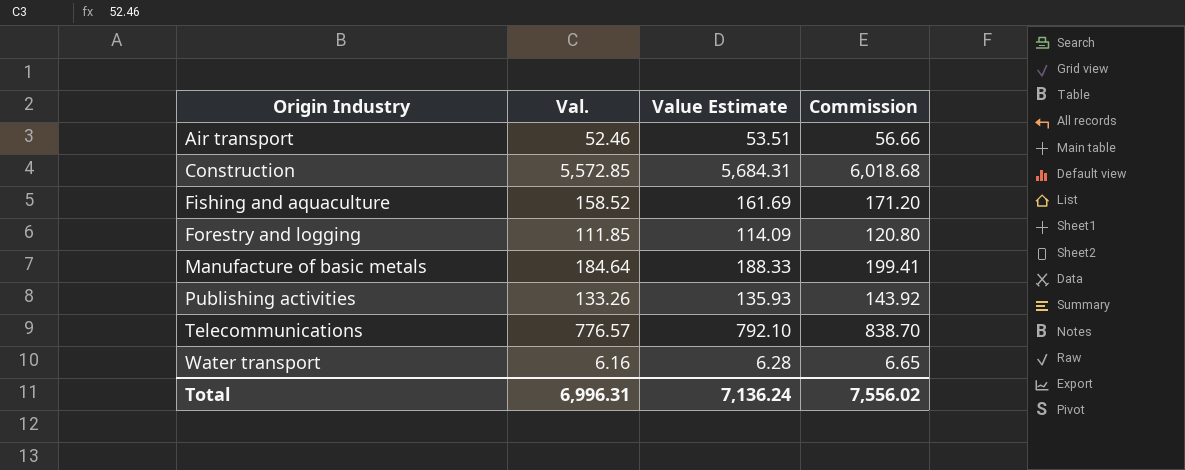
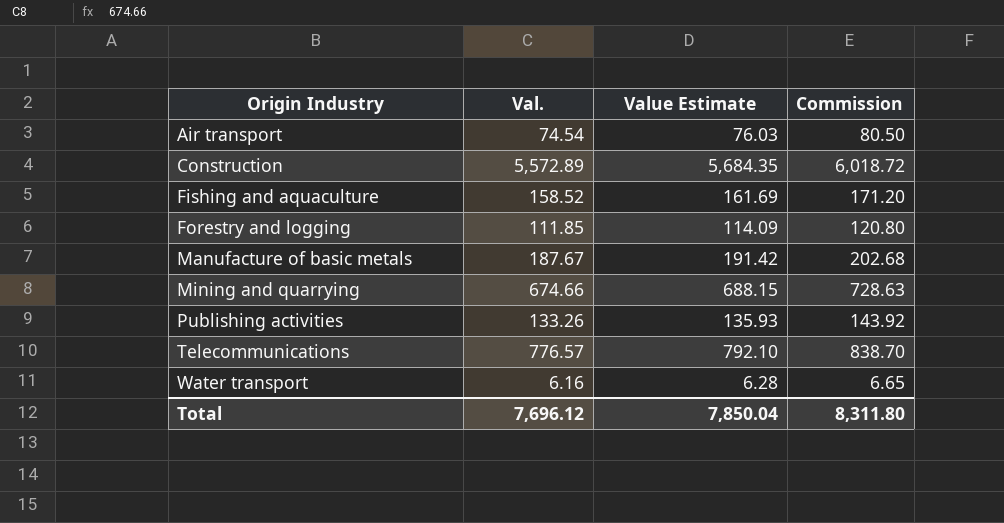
Air transport | Val.: 52.46 -> 74.54
Air transport | Value Estimate: 53.51 -> 76.03
Air transport | Commission: 56.66 -> 80.50
Construction | Val.: 5,572.85 -> 5,572.89
Construction | Value Estimate: 5,684.31 -> 5,684.35
Construction | Commission: 6,018.68 -> 6,018.72
Manufacture of basic metals | Val.: 184.64 -> 187.67
Manufacture of basic metals | Value Estimate: 188.33 -> 191.42
Manufacture of basic metals | Commission: 199.41 -> 202.68
row Mining and quarrying: none -> 674.66 | 688.15 | 728.63
Total | Val.: 6,996.31 -> 7,696.12
Total | Value Estimate: 7,136.24 -> 7,850.04
Total | Commission: 7,556.02 -> 8,311.80

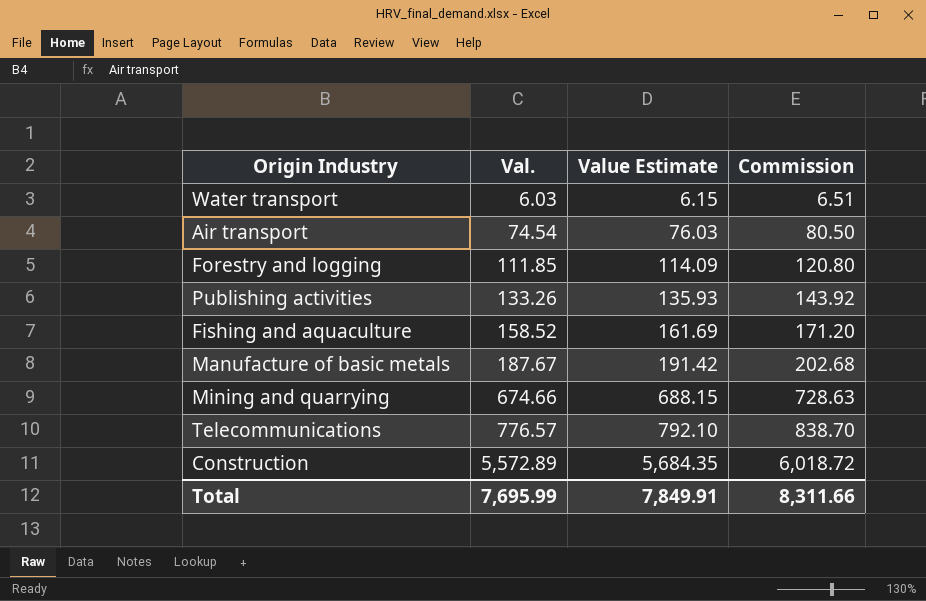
row order: Origin Industry ascending -> Val. ascending
Water transport | Val.: 6.16 -> 6.03
Water transport | Value Estimate: 6.28 -> 6.15
Water transport | Commission: 6.65 -> 6.51
Total | Val.: 7,696.12 -> 7,695.99
Total | Value Estimate: 7,850.04 -> 7,849.91
Total | Commission: 8,311.80 -> 8,311.66

